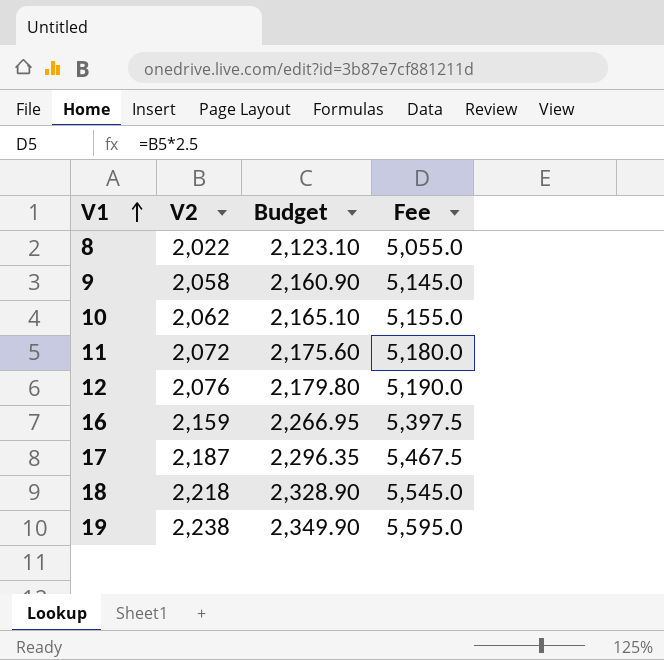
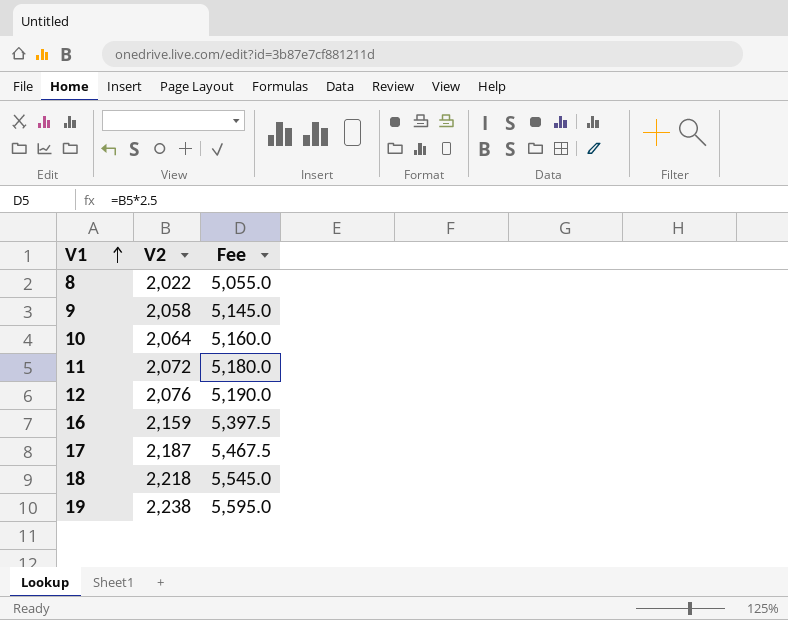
column Budget | formula: [V2] * 1.05 -> none
10 | V2: 2,062 -> 2,064
10 | Fee: 5,155.0 -> 5,160.0

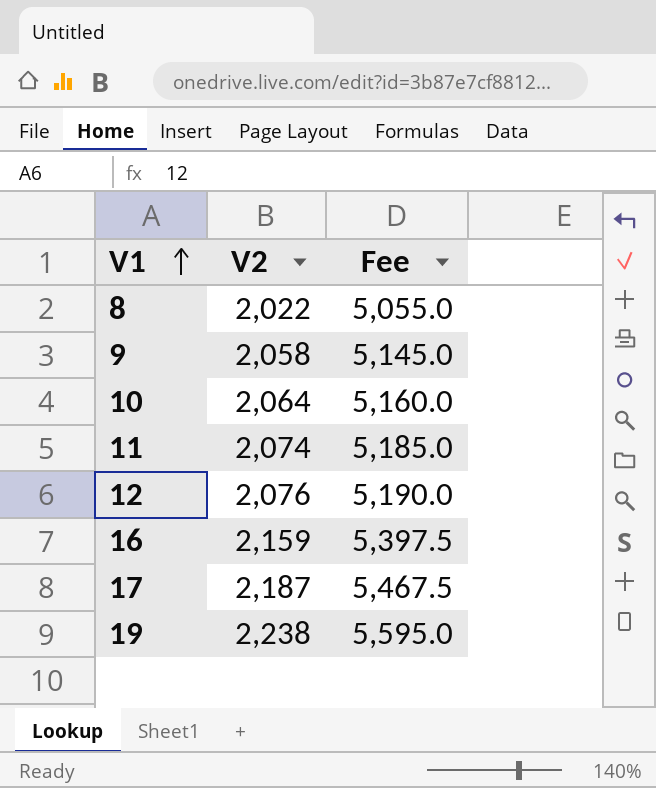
row 18: 2,218 | 5,545.0 -> none
11 | V2: 2,072 -> 2,074
11 | Fee: 5,180.0 -> 5,185.0

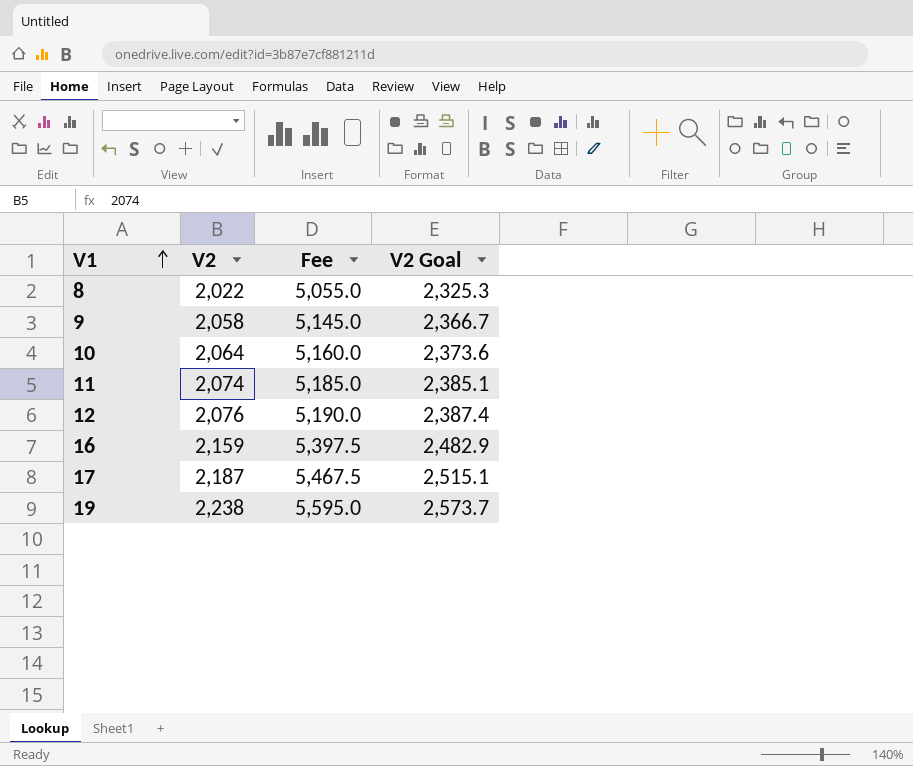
column V2 Goal | formula: none -> [V2] * 1.15

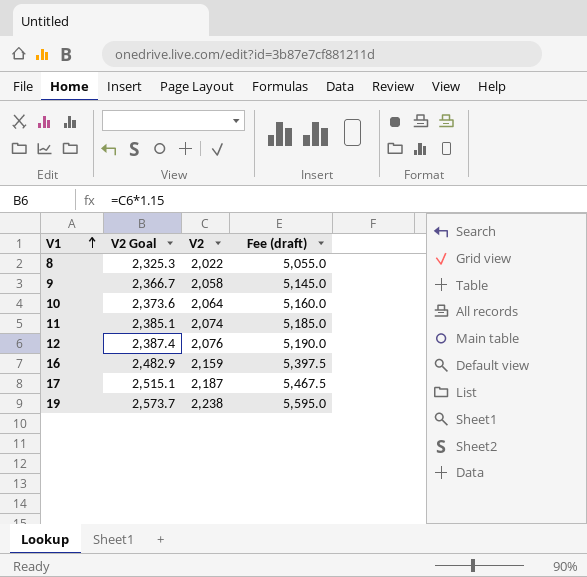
column V2 Goal | position: 4 -> 2
column name: Fee -> Fee (draft)

